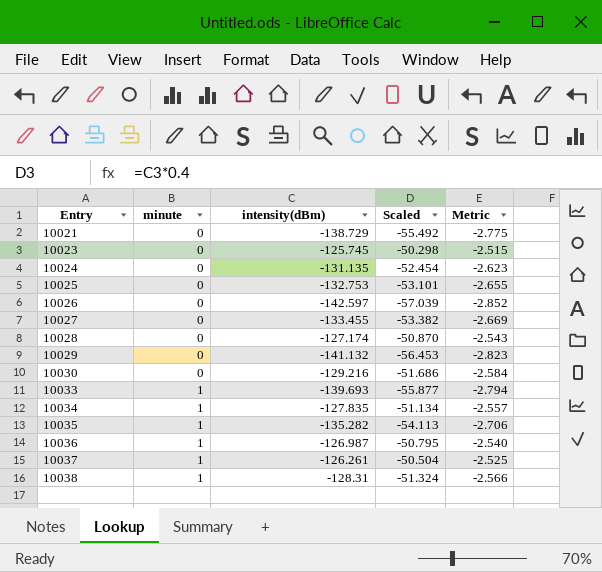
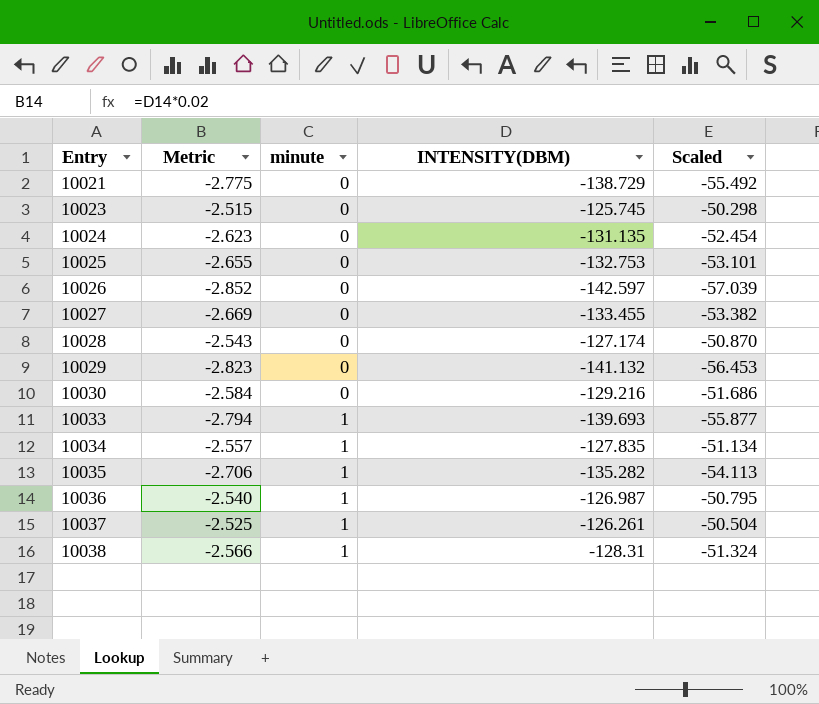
column Metric | position: 5 -> 2
column name: intensity(dBm) -> INTENSITY(DBM)

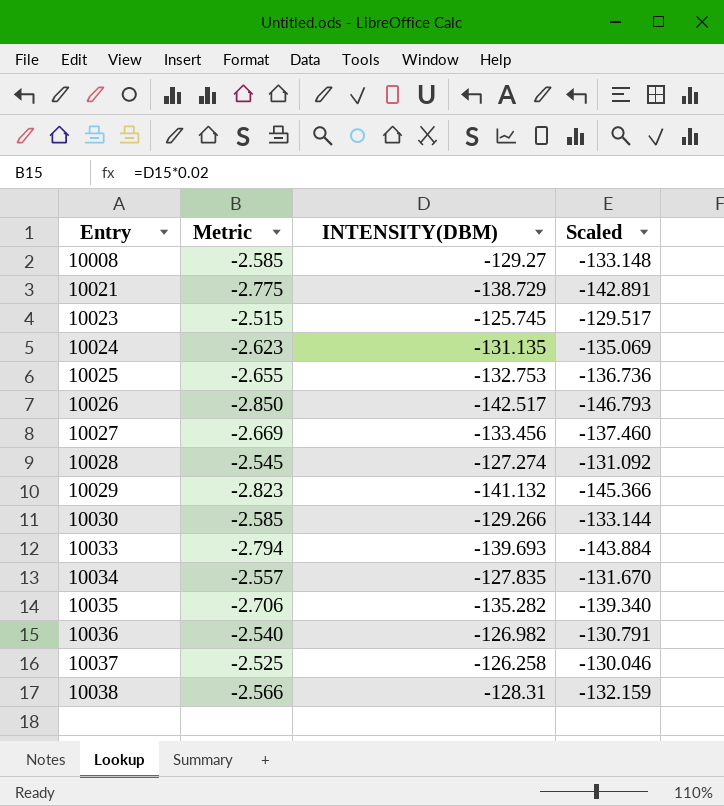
column minute | position: 3 -> none
column Scaled | formula: [INTENSITY(DBM)] * 0.4 -> [INTENSITY(DBM)] * 1.03
row 10008: none -> -2.585 | -129.27 | -133.148
10026 | Metric: -2.852 -> -2.850
10026 | INTENSITY(DBM): -142.597 -> -142.517
10027 | INTENSITY(DBM): -133.455 -> -133.456
10028 | Metric: -2.543 -> -2.545
10028 | INTENSITY(DBM): -127.174 -> -127.274
10030 | Metric: -2.584 -> -2.585
10030 | INTENSITY(DBM): -129.216 -> -129.266
10036 | INTENSITY(DBM): -126.987 -> -126.982
10037 | INTENSITY(DBM): -126.261 -> -126.258

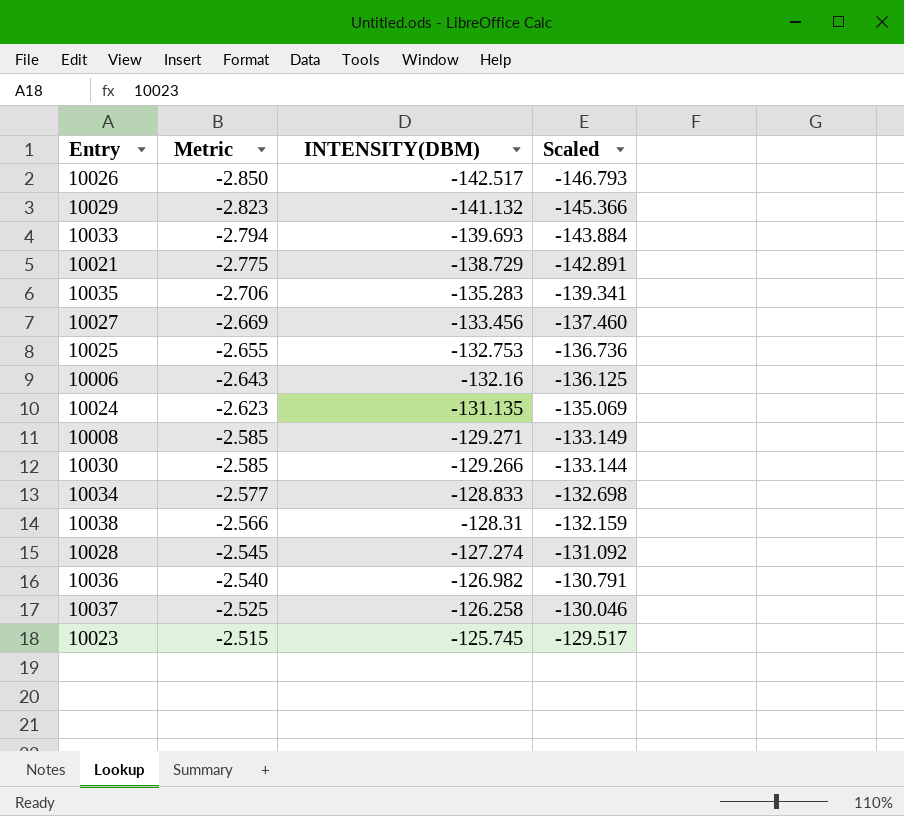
row order: Entry ascending -> Metric ascending
10035 | INTENSITY(DBM): -135.282 -> -135.283
10035 | Scaled: -139.340 -> -139.341
row 10006: none -> -2.643 | -132.16 | -136.125
10008 | INTENSITY(DBM): -129.27 -> -129.271
10008 | Scaled: -133.148 -> -133.149
10034 | Metric: -2.557 -> -2.577
10034 | INTENSITY(DBM): -127.835 -> -128.833
10034 | Scaled: -131.670 -> -132.698

